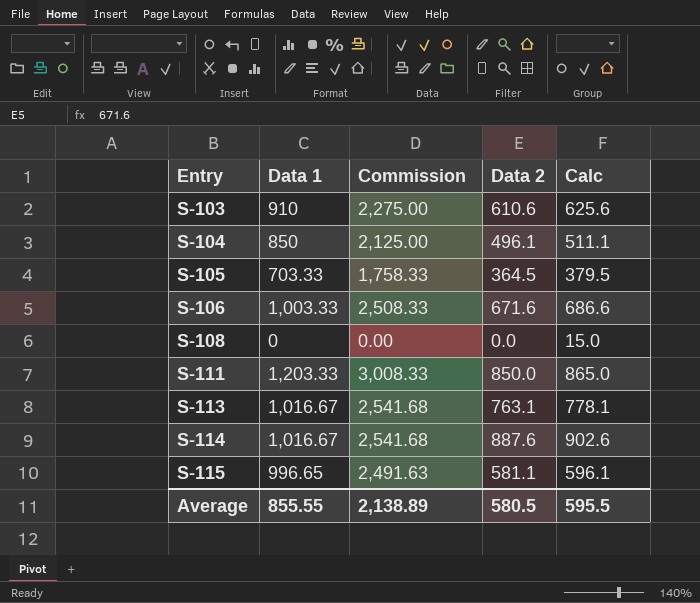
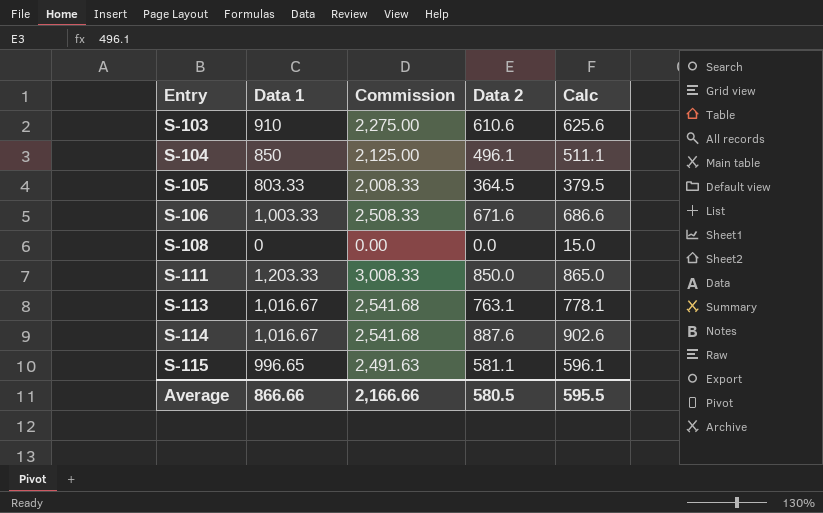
S-105 | Data 1: 703.33 -> 803.33
S-105 | Commission: 1,758.33 -> 2,008.33
Average | Data 1: 855.55 -> 866.66
Average | Commission: 2,138.89 -> 2,166.66

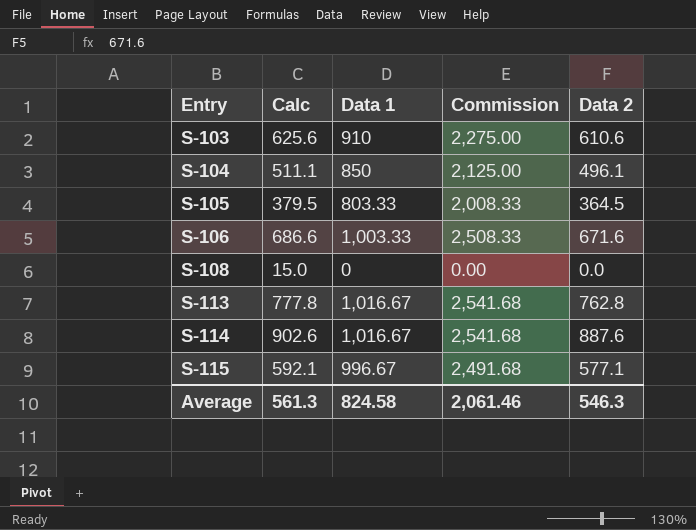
column Calc | position: 5 -> 2
row S-111: 1,203.33 | 3,008.33 | 850.0 | 865.0 -> none
S-113 | Calc: 778.1 -> 777.8
S-113 | Data 2: 763.1 -> 762.8
S-115 | Calc: 596.1 -> 592.1
S-115 | Data 1: 996.65 -> 996.67
S-115 | Commission: 2,491.63 -> 2,491.68
S-115 | Data 2: 581.1 -> 577.1
Average | Calc: 595.5 -> 561.3
Average | Data 1: 866.66 -> 824.58
Average | Commission: 2,166.66 -> 2,061.46
Average | Data 2: 580.5 -> 546.3

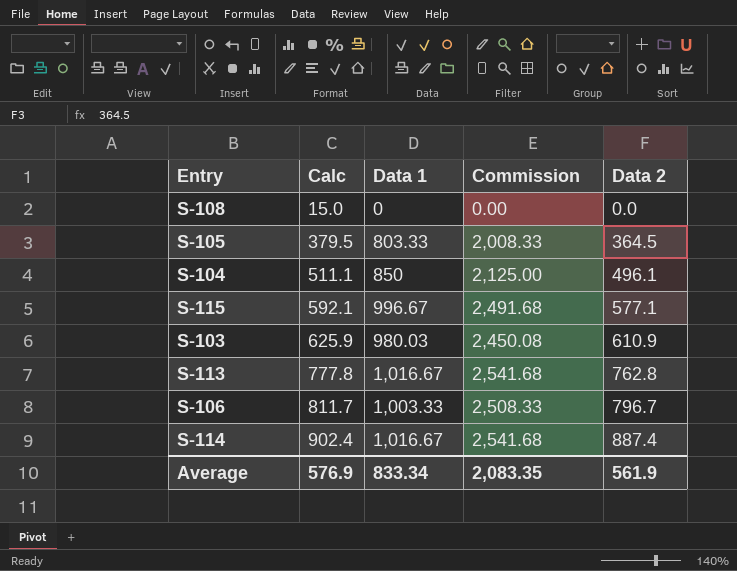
row order: Entry ascending -> Calc ascending
S-103 | Calc: 625.6 -> 625.9
S-103 | Data 1: 910 -> 980.03
S-103 | Commission: 2,275.00 -> 2,450.08
S-103 | Data 2: 610.6 -> 610.9
S-106 | Calc: 686.6 -> 811.7
S-106 | Data 2: 671.6 -> 796.7
S-114 | Calc: 902.6 -> 902.4
S-114 | Data 2: 887.6 -> 887.4
Average | Calc: 561.3 -> 576.9
Average | Data 1: 824.58 -> 833.34
Average | Commission: 2,061.46 -> 2,083.35
Average | Data 2: 546.3 -> 561.9

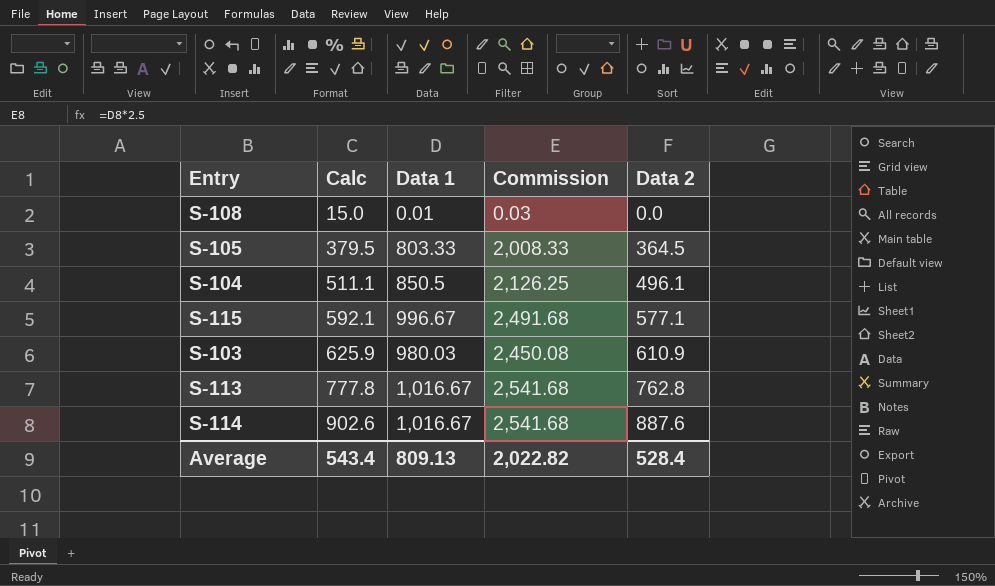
row S-106: 811.7 | 1,003.33 | 2,508.33 | 796.7 -> none
S-108 | Data 1: 0 -> 0.01
S-108 | Commission: 0.00 -> 0.03
S-104 | Data 1: 850 -> 850.5
S-104 | Commission: 2,125.00 -> 2,126.25
S-114 | Calc: 902.4 -> 902.6
S-114 | Data 2: 887.4 -> 887.6
Average | Calc: 576.9 -> 543.4
Average | Data 1: 833.34 -> 809.13
Average | Commission: 2,083.35 -> 2,022.82
Average | Data 2: 561.9 -> 528.4

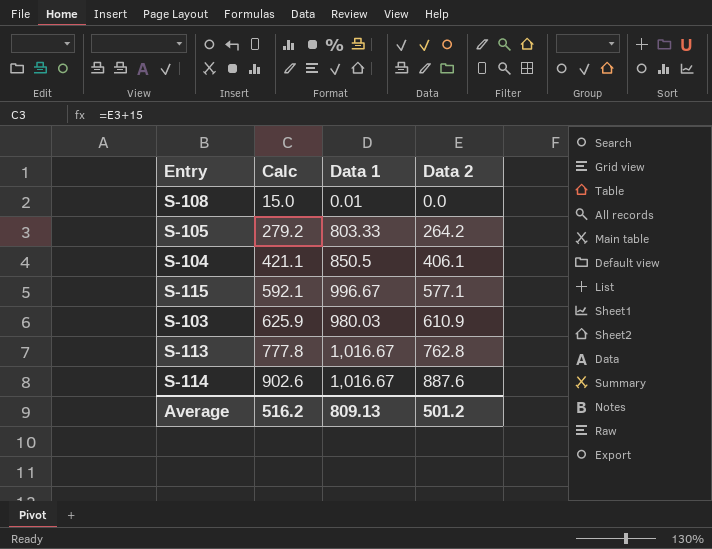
column Commission | formula: [Data 1] * 2.5 -> none
S-105 | Calc: 379.5 -> 279.2
S-105 | Data 2: 364.5 -> 264.2
S-104 | Calc: 511.1 -> 421.1
S-104 | Data 2: 496.1 -> 406.1
Average | Calc: 543.4 -> 516.2
Average | Data 2: 528.4 -> 501.2

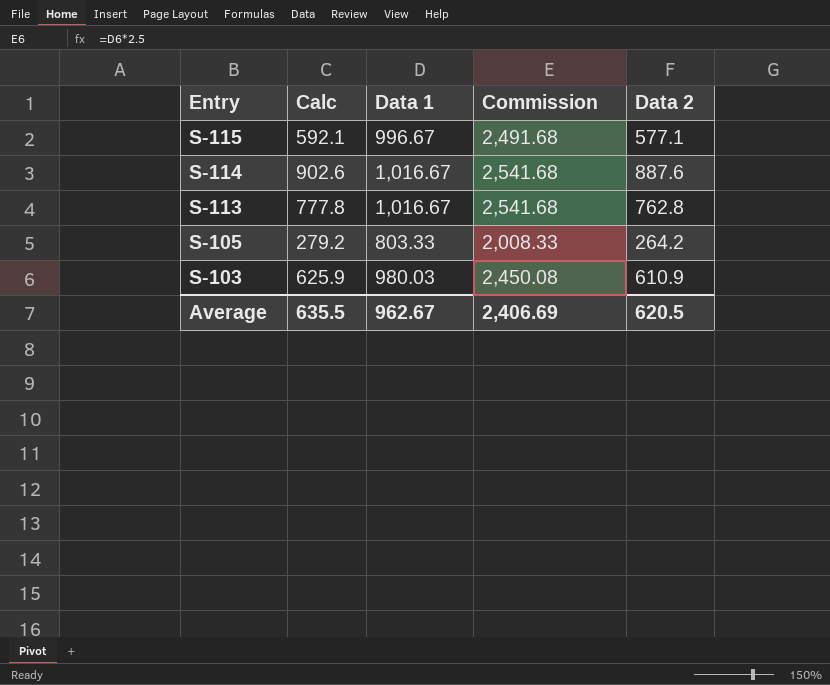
row order: Calc ascending -> Entry descending
column Commission | formula: none -> [Data 1] * 2.5
row S-108: 15.0 | 0.01 | 0.0 -> none
row S-104: 421.1 | 850.5 | 406.1 -> none
Average | Calc: 516.2 -> 635.5
Average | Data 1: 809.13 -> 962.67
Average | Data 2: 501.2 -> 620.5

